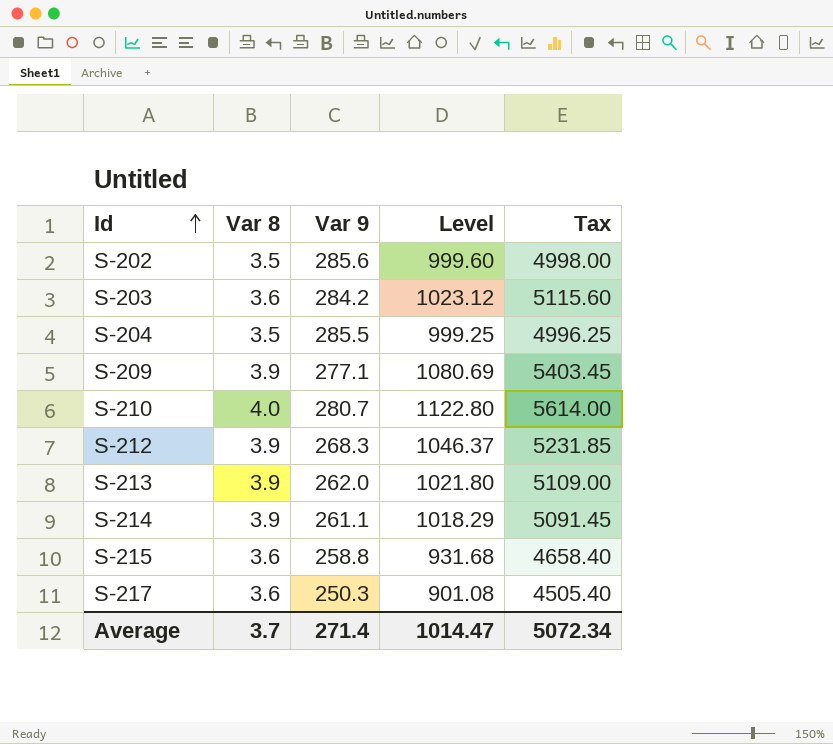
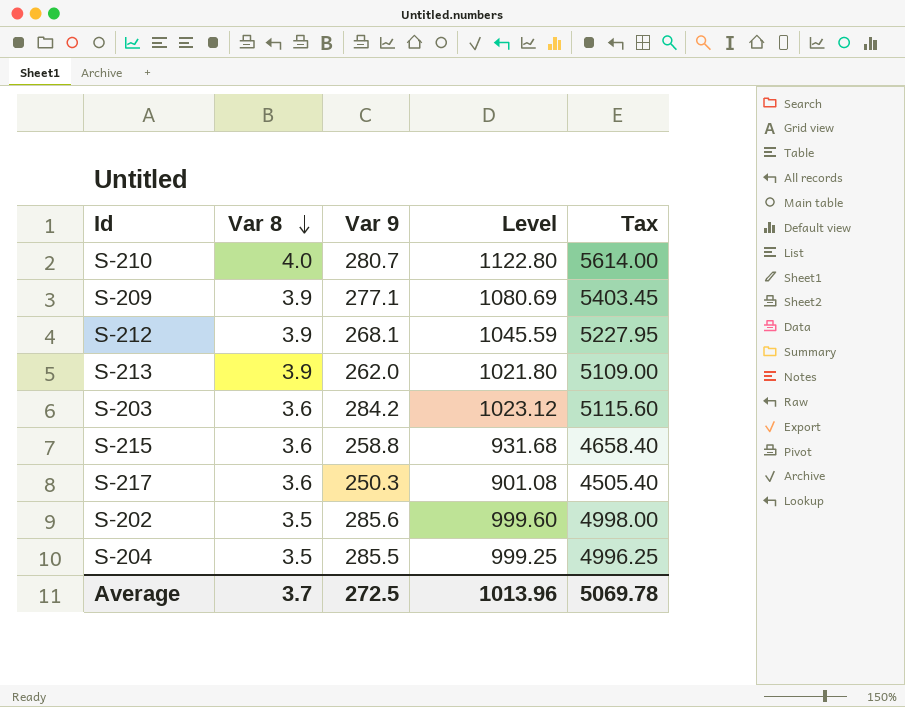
row order: Id ascending -> Var 8 descending
row S-214: 3.9 | 261.1 | 1018.29 | 5091.45 -> none
S-212 | Var 9: 268.3 -> 268.1
S-212 | Level: 1046.37 -> 1045.59
S-212 | Tax: 5231.85 -> 5227.95
Average | Var 9: 271.4 -> 272.5
Average | Level: 1014.47 -> 1013.96
Average | Tax: 5072.34 -> 5069.78

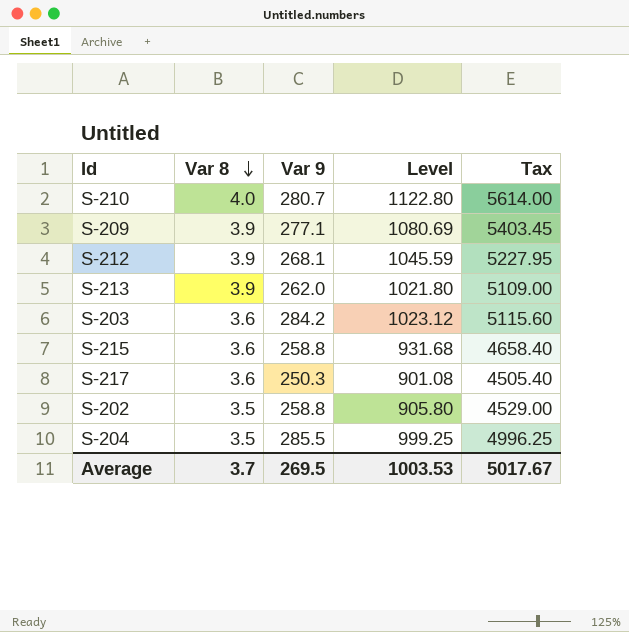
S-202 | Var 9: 285.6 -> 258.8
S-202 | Level: 999.60 -> 905.80
S-202 | Tax: 4998.00 -> 4529.00
Average | Var 9: 272.5 -> 269.5
Average | Level: 1013.96 -> 1003.53
Average | Tax: 5069.78 -> 5017.67

